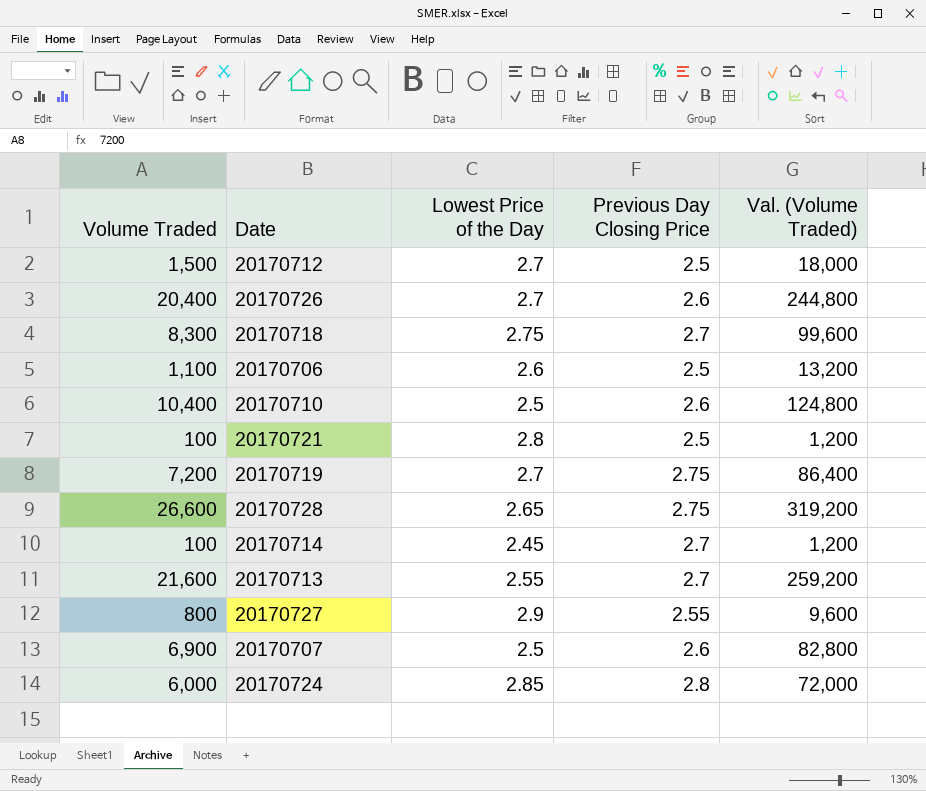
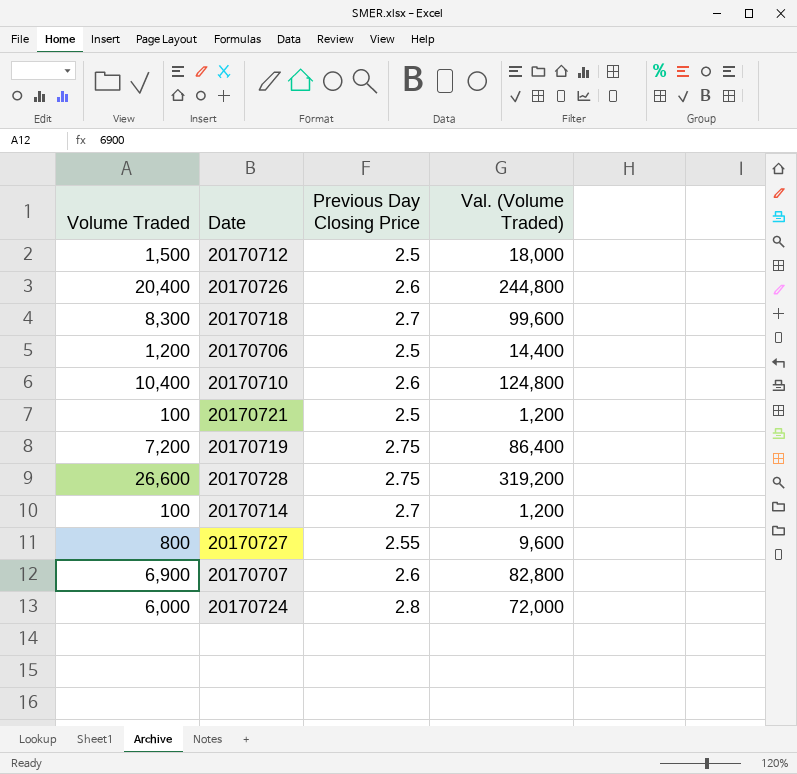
column Lowest Price of the Day | position: 3 -> none
row 20170713: 21,600 | 2.55 | 2.7 | 259,200 -> none
20170706 | Volume Traded: 1,100 -> 1,200
20170706 | Val. (Volume Traded): 13,200 -> 14,400

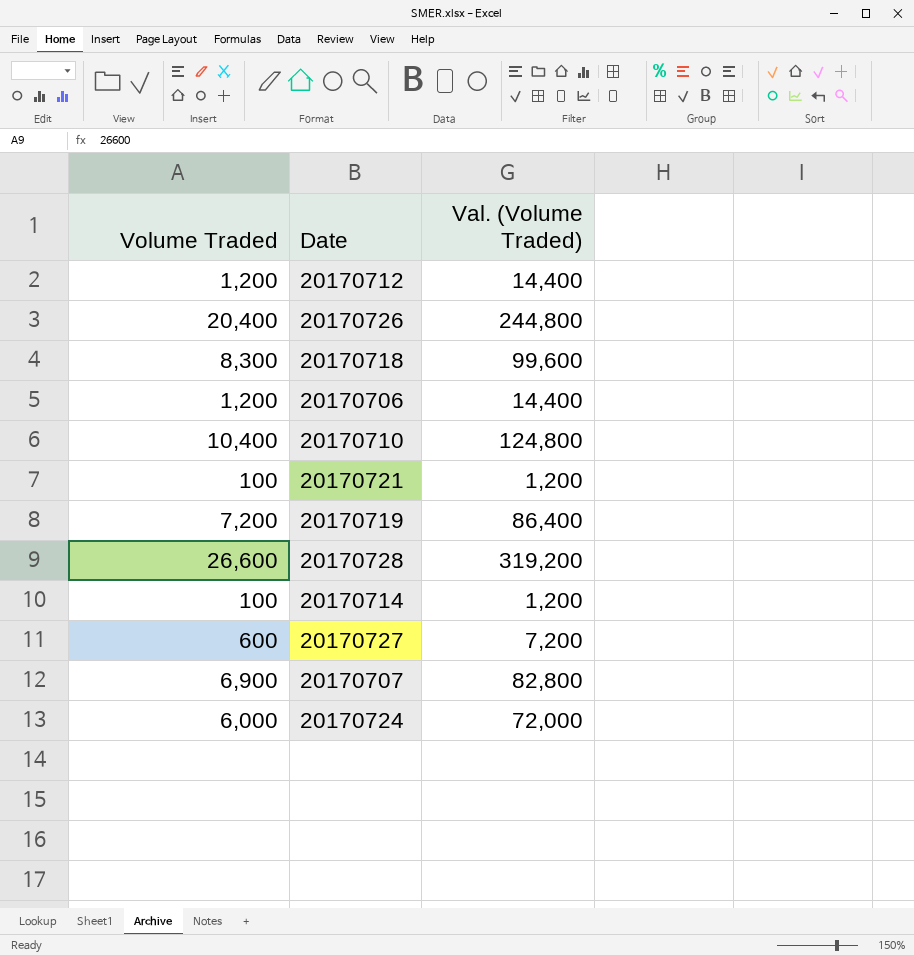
column Previous Day Closing Price | position: 3 -> none
20170712 | Volume Traded: 1,500 -> 1,200
20170712 | Val. (Volume Traded): 18,000 -> 14,400
20170727 | Volume Traded: 800 -> 600
20170727 | Val. (Volume Traded): 9,600 -> 7,200

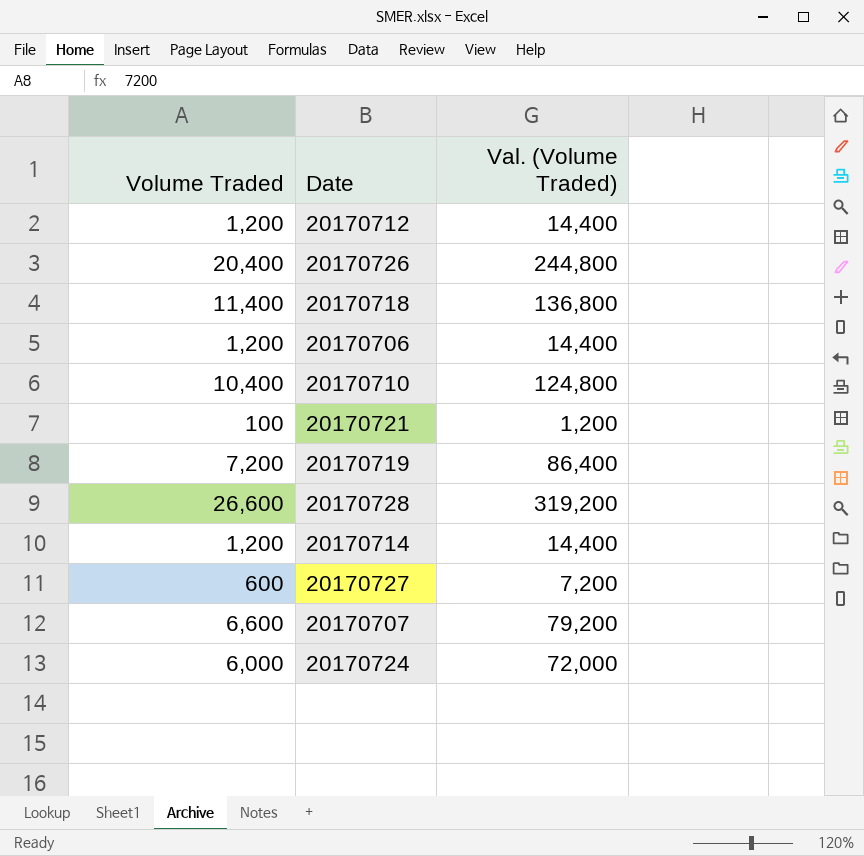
20170718 | Volume Traded: 8,300 -> 11,400
20170718 | Val. (Volume Traded): 99,600 -> 136,800
20170714 | Volume Traded: 100 -> 1,200
20170714 | Val. (Volume Traded): 1,200 -> 14,400
20170707 | Volume Traded: 6,900 -> 6,600
20170707 | Val. (Volume Traded): 82,800 -> 79,200

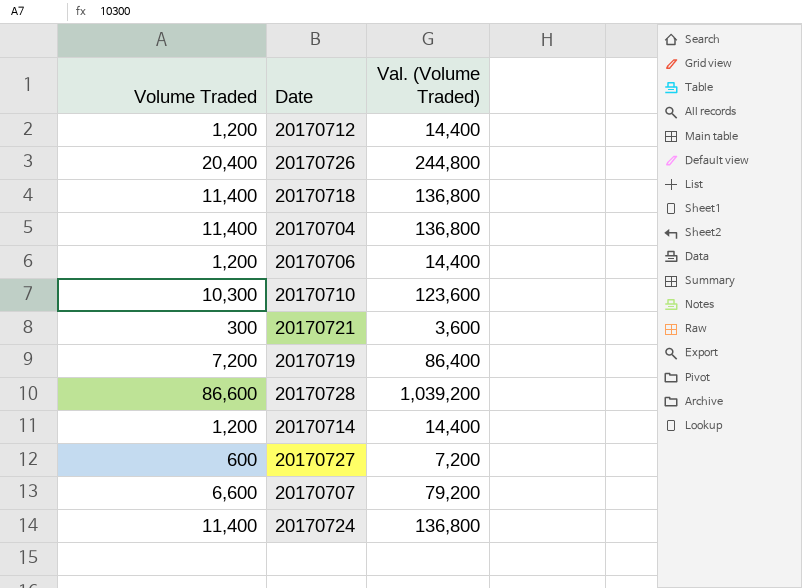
row 20170704: none -> 11,400 | 136,800
20170710 | Volume Traded: 10,400 -> 10,300
20170710 | Val. (Volume Traded): 124,800 -> 123,600
20170721 | Volume Traded: 100 -> 300
20170721 | Val. (Volume Traded): 1,200 -> 3,600
20170728 | Volume Traded: 26,600 -> 86,600
20170728 | Val. (Volume Traded): 319,200 -> 1,039,200
20170724 | Volume Traded: 6,000 -> 11,400
20170724 | Val. (Volume Traded): 72,000 -> 136,800

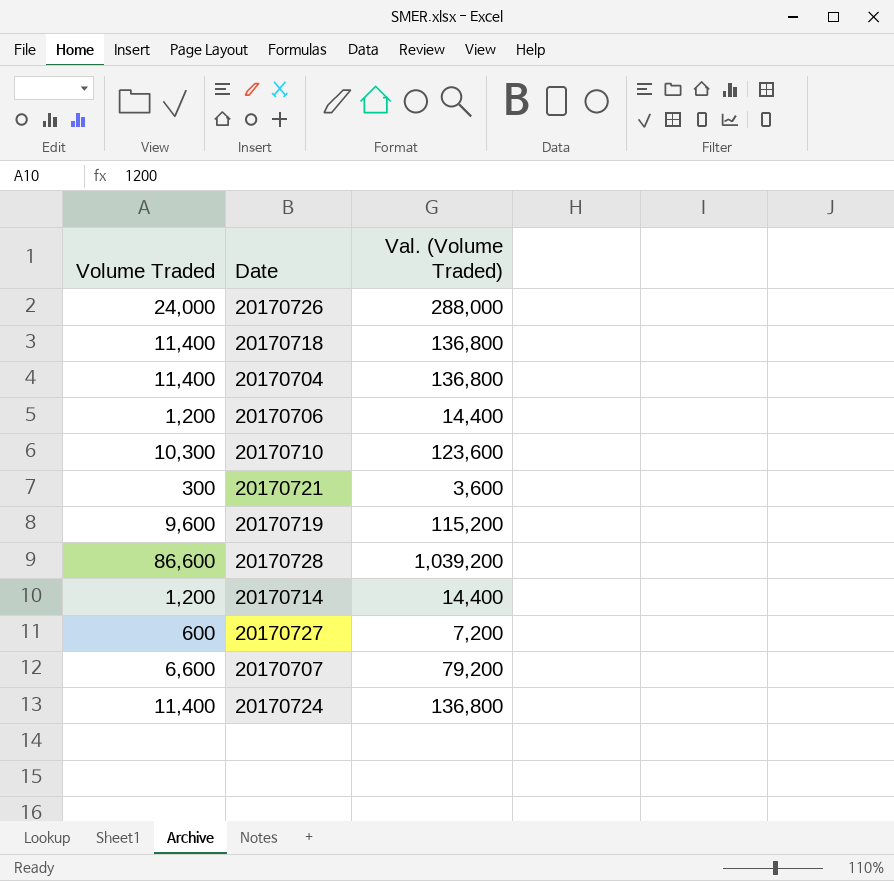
row 20170712: 1,200 | 14,400 -> none
20170726 | Volume Traded: 20,400 -> 24,000
20170726 | Val. (Volume Traded): 244,800 -> 288,000
20170719 | Volume Traded: 7,200 -> 9,600
20170719 | Val. (Volume Traded): 86,400 -> 115,200

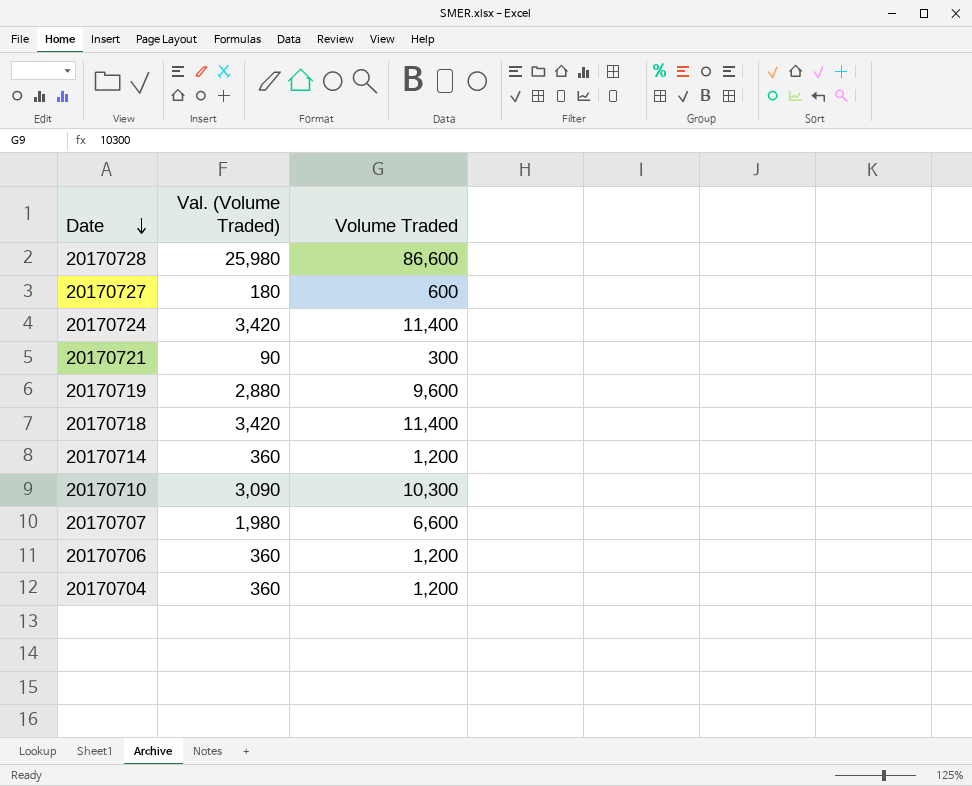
row order: none -> Date descending
column Val. (Volume Traded) | formula: [Volume Traded] * 12 -> [Volume Traded] * 0.3
column Volume Traded | position: 1 -> 3
row 20170726: 24,000 | 288,000 -> none
20170704 | Volume Traded: 11,400 -> 1,200

